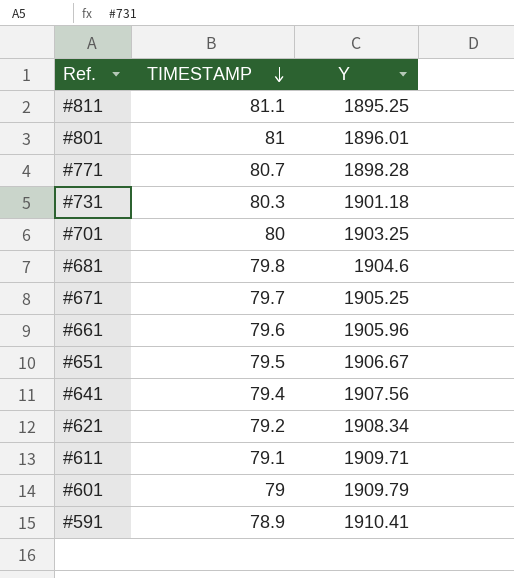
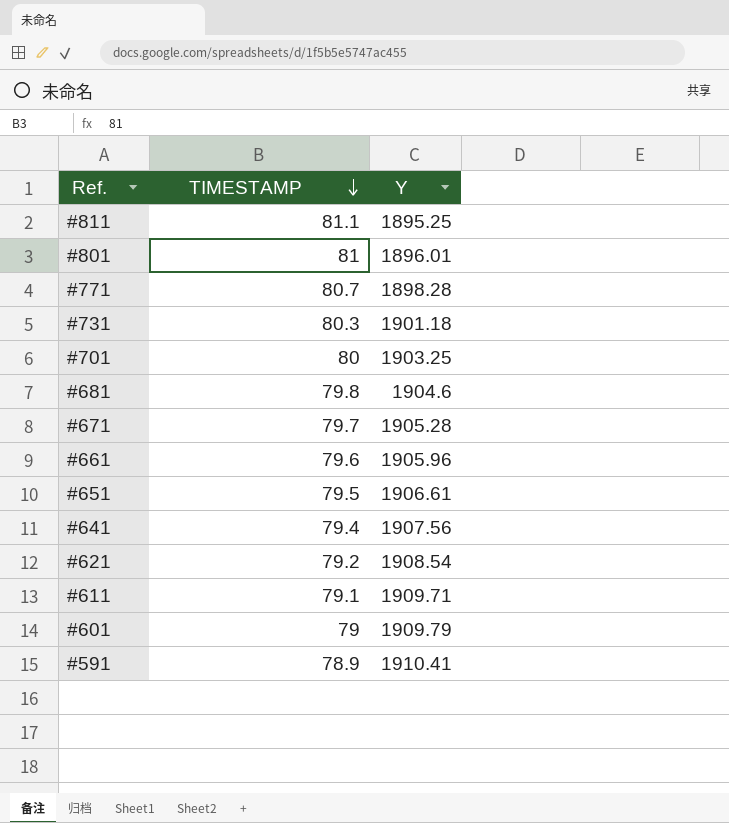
#671 | Y: 1905.25 -> 1905.28
#651 | Y: 1906.67 -> 1906.61
#621 | Y: 1908.34 -> 1908.54

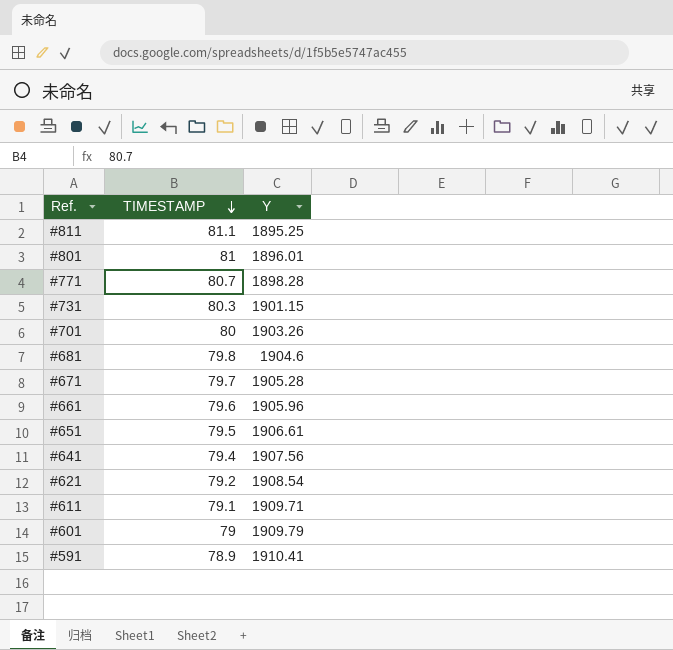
#731 | Y: 1901.18 -> 1901.15
#701 | Y: 1903.25 -> 1903.26

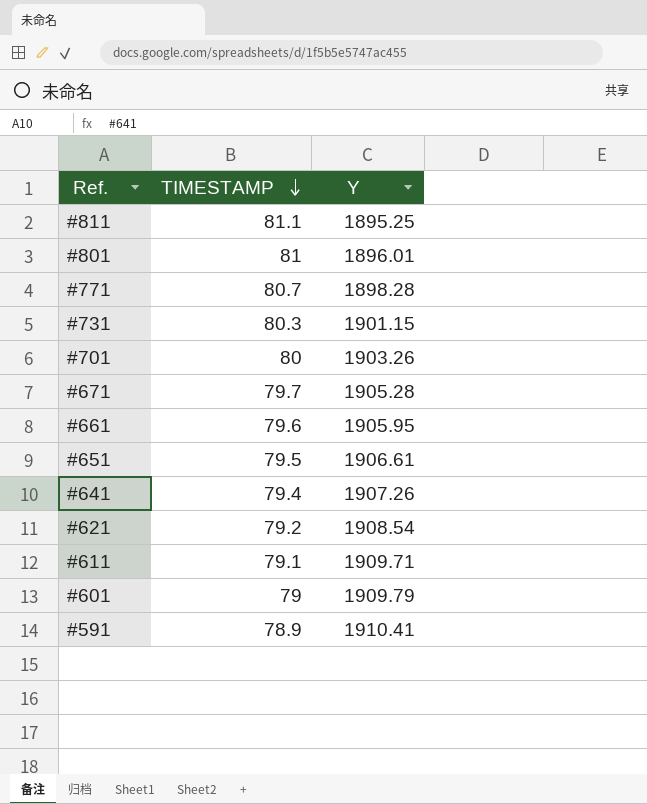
row #681: 79.8 | 1904.6 -> none
#661 | Y: 1905.96 -> 1905.95
#641 | Y: 1907.56 -> 1907.26

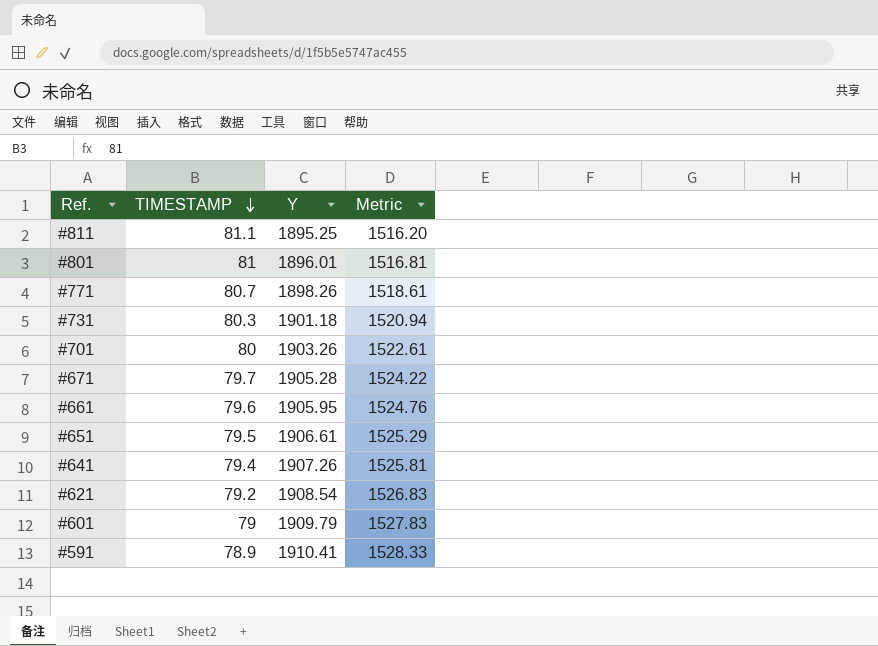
column Metric | formula: none -> [Y] * 0.8
row #611: 79.1 | 1909.71 -> none
#771 | Y: 1898.28 -> 1898.26
#731 | Y: 1901.15 -> 1901.18

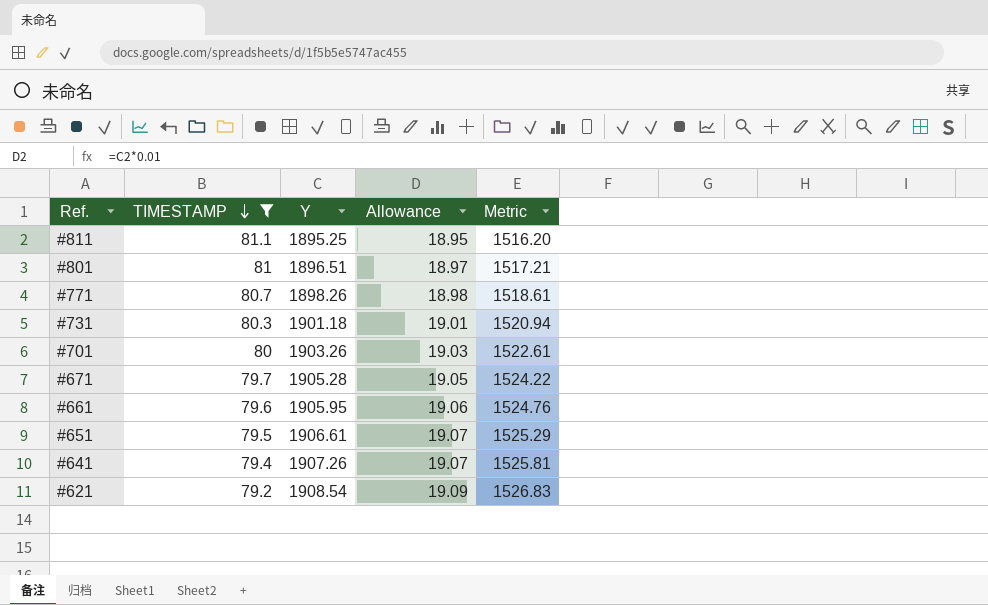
filter: none -> TIMESTAMP >= 79.2
column Allowance | formula: none -> [Y] * 0.01
#801 | Y: 1896.01 -> 1896.51
#801 | Metric: 1516.81 -> 1517.21

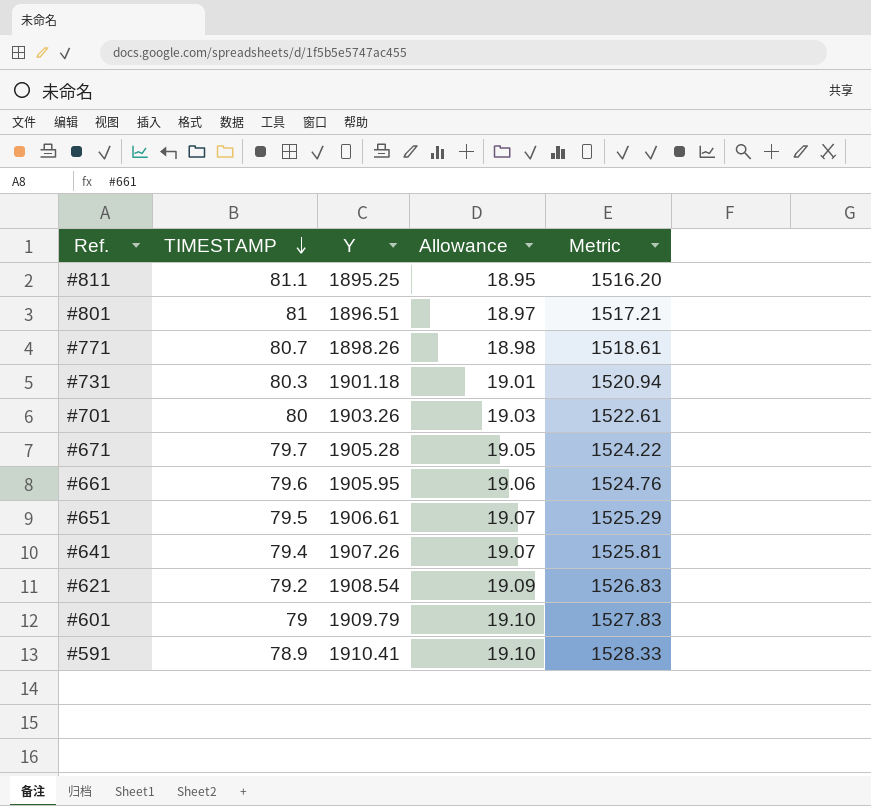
filter: TIMESTAMP >= 79.2 -> none

